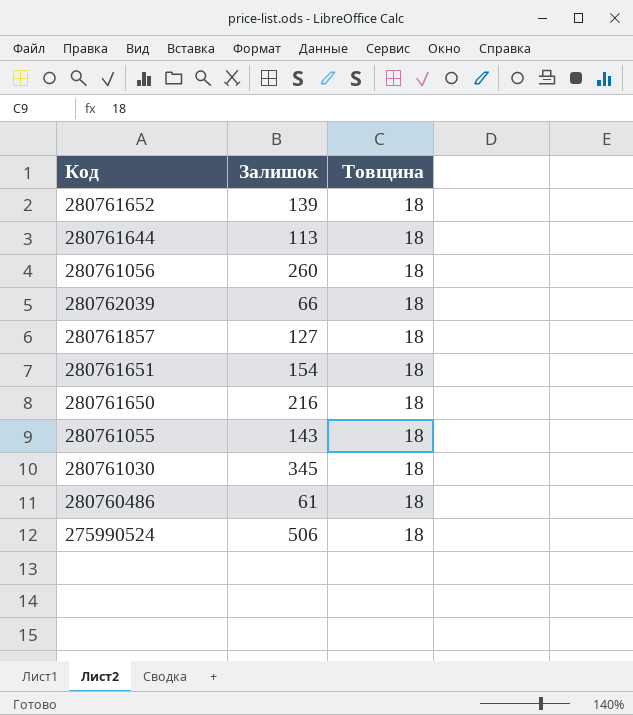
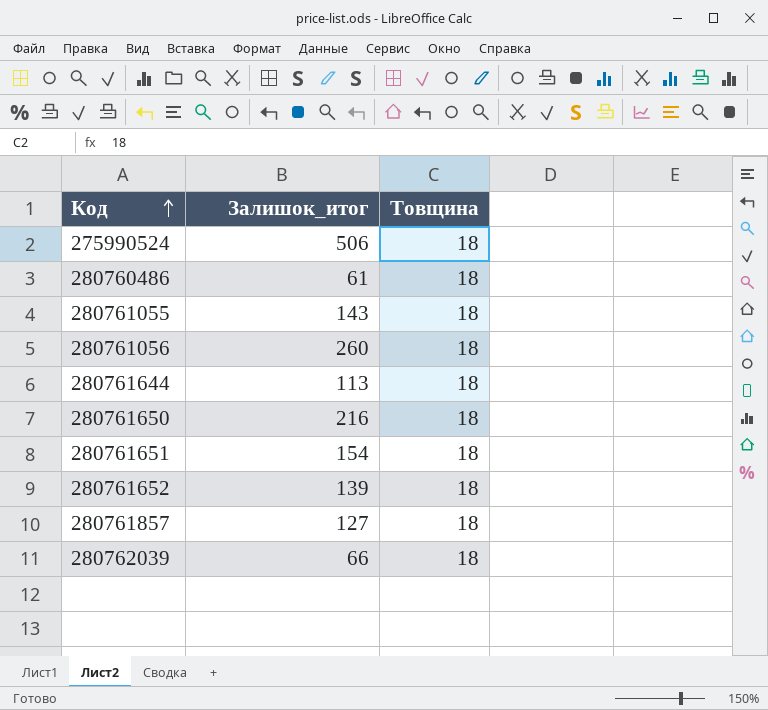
row order: none -> Код ascending
column name: Залишок -> Залишок_итог
row 280761030: 345 | 18 -> none

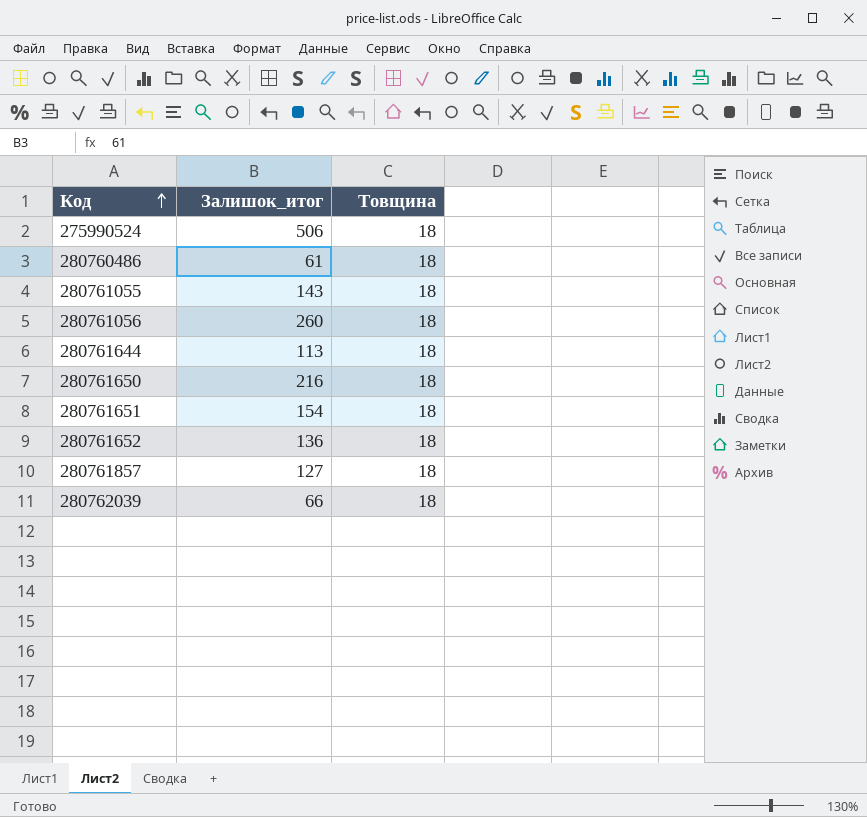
280761652 | Залишок_итог: 139 -> 136

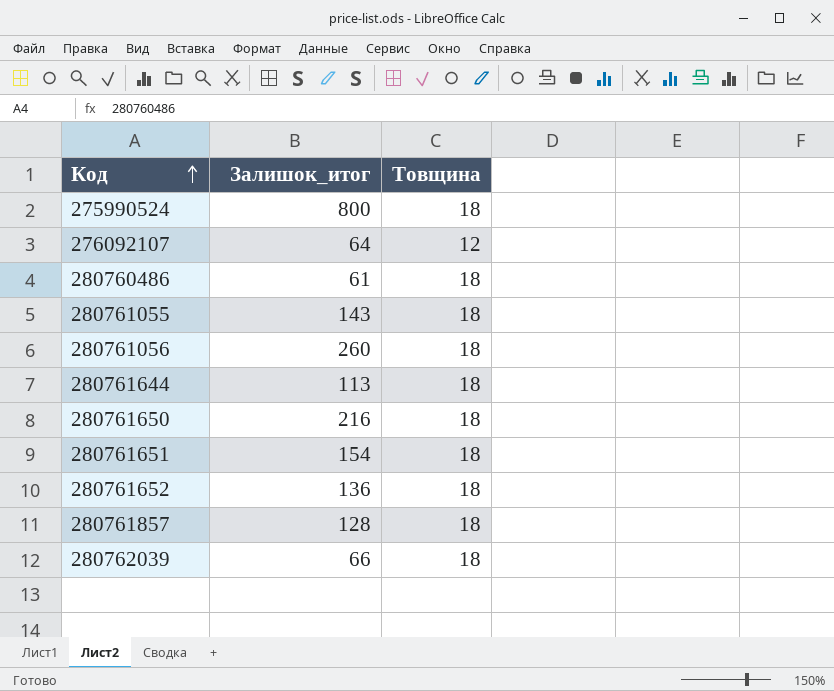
275990524 | Залишок_итог: 506 -> 800
row 276092107: none -> 64 | 12
280761857 | Залишок_итог: 127 -> 128

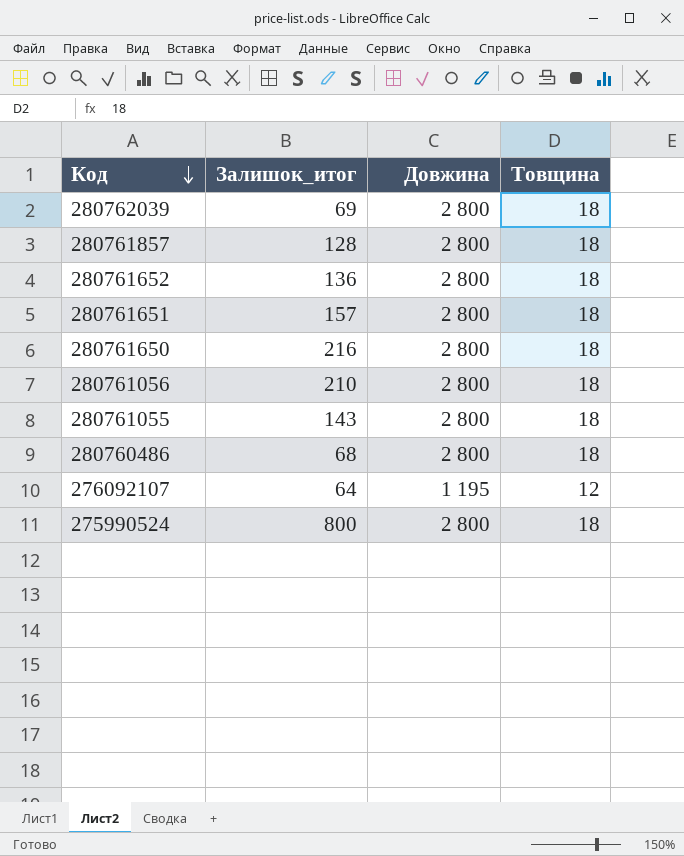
row order: Код ascending -> Код descending
column Довжина | position: none -> 3
row 280761644: 113 | 18 -> none
280762039 | Залишок_итог: 66 -> 69
280761651 | Залишок_итог: 154 -> 157
280761056 | Залишок_итог: 260 -> 210
280760486 | Залишок_итог: 61 -> 68

